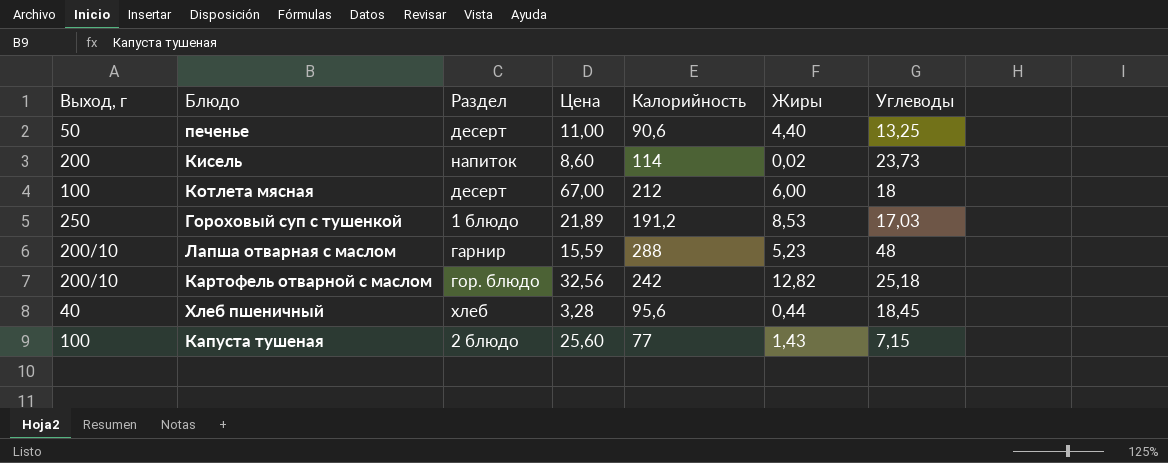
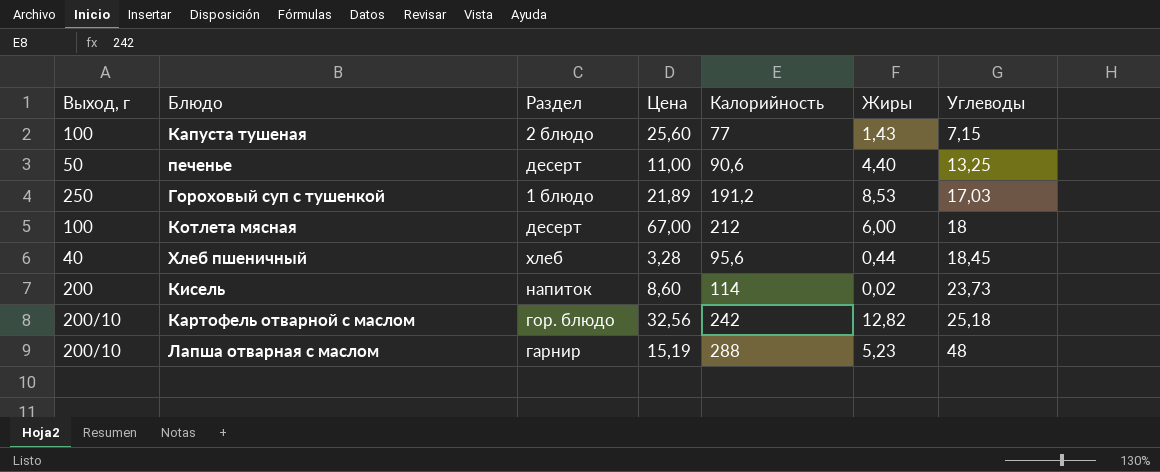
row order: none -> Углеводы ascending
Лапша отварная с маслом | Цена: 15,59 -> 15,19

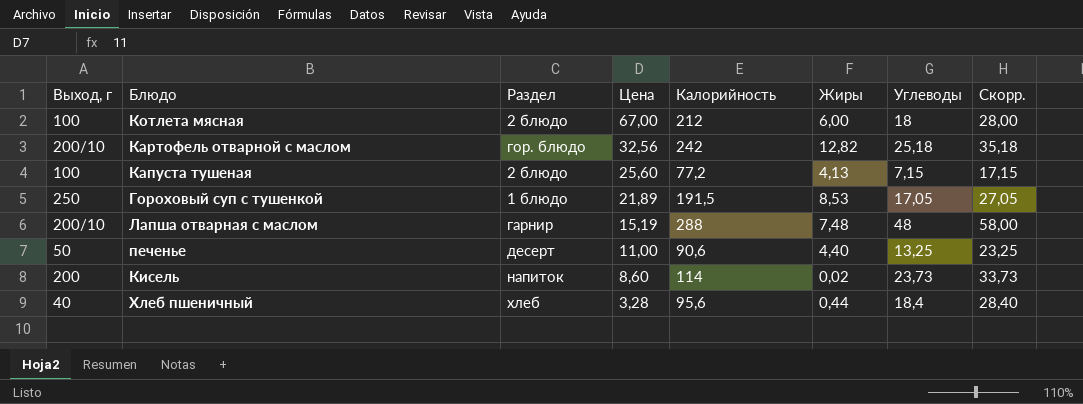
row order: Углеводы ascending -> Цена descending
column Скорр. | formula: none -> [Углеводы] + 10
Котлета мясная | Раздел: десерт -> 2 блюдо
Капуста тушеная | Калорийность: 77 -> 77,2
Капуста тушеная | Жиры: 1,43 -> 4,13
Гороховый суп с тушенкой | Калорийность: 191,2 -> 191,5
Гороховый суп с тушенкой | Углеводы: 17,03 -> 17,05
Лапша отварная с маслом | Жиры: 5,23 -> 7,48
Хлеб пшеничный | Углеводы: 18,45 -> 18,4

